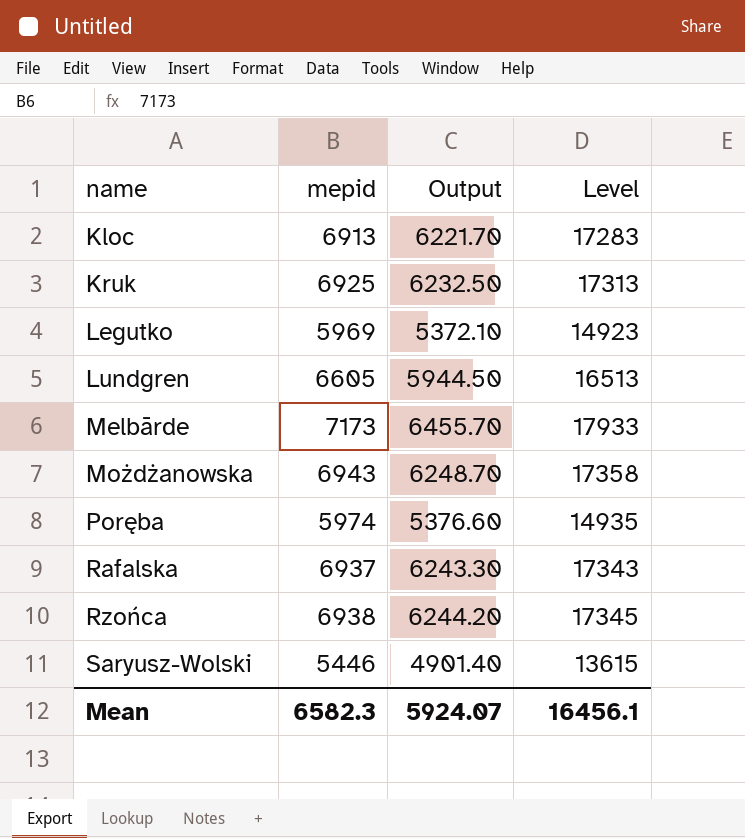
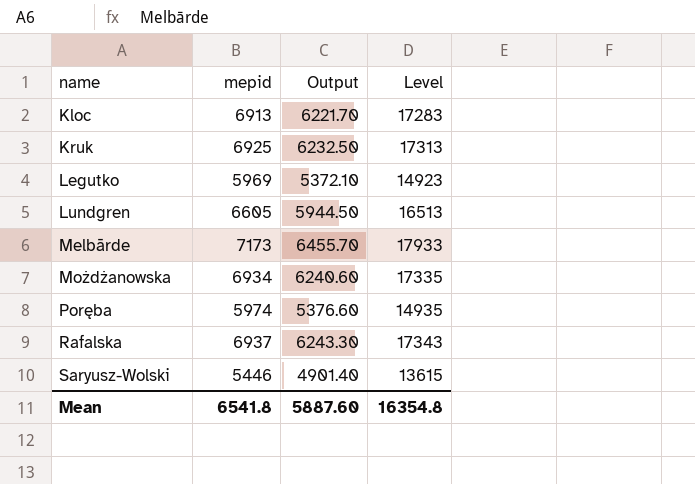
row Rzońca: 6938 | 6244.20 | 17345 -> none
Możdżanowska | mepid: 6943 -> 6934
Możdżanowska | Output: 6248.70 -> 6240.60
Możdżanowska | Level: 17358 -> 17335
Mean | mepid: 6582.3 -> 6541.8
Mean | Output: 5924.07 -> 5887.60
Mean | Level: 16456.1 -> 16354.8

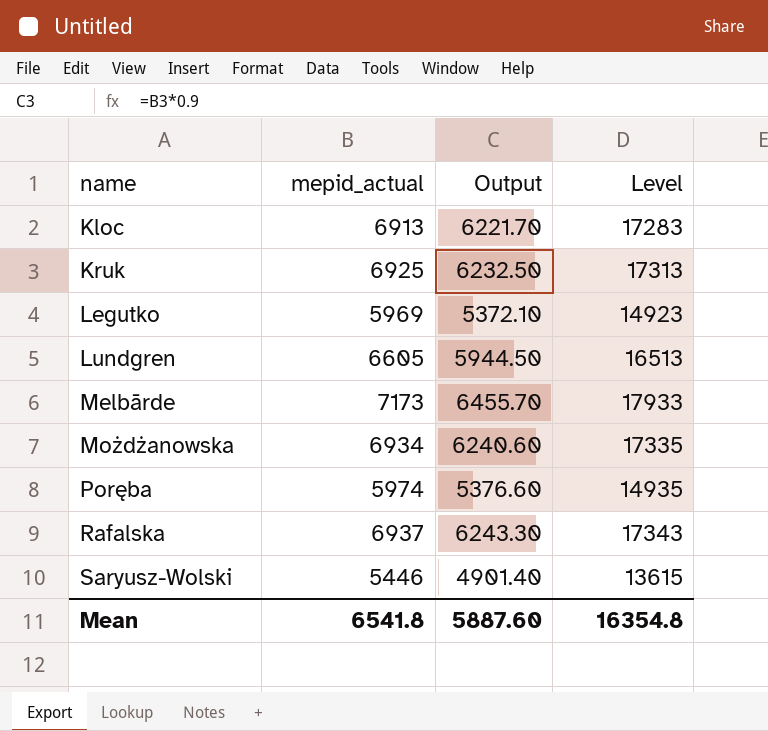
column name: mepid -> mepid_actual

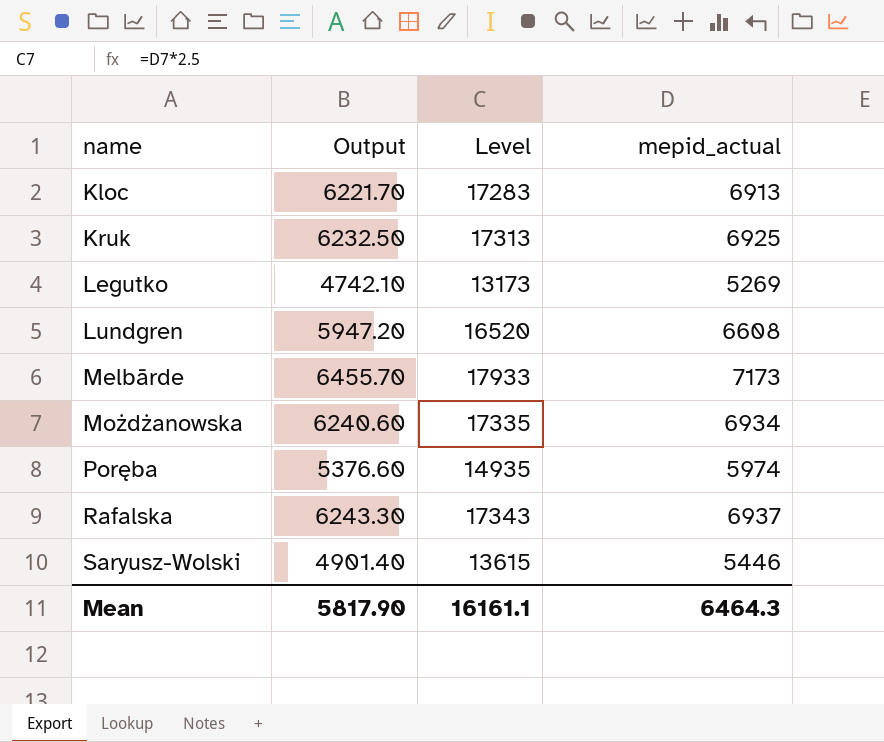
column mepid_actual | position: 2 -> 4
Legutko | Output: 5372.10 -> 4742.10
Legutko | Level: 14923 -> 13173
Legutko | mepid_actual: 5969 -> 5269
Lundgren | Output: 5944.50 -> 5947.20
Lundgren | Level: 16513 -> 16520
Lundgren | mepid_actual: 6605 -> 6608
Mean | Output: 5887.60 -> 5817.90
Mean | Level: 16354.8 -> 16161.1
Mean | mepid_actual: 6541.8 -> 6464.3

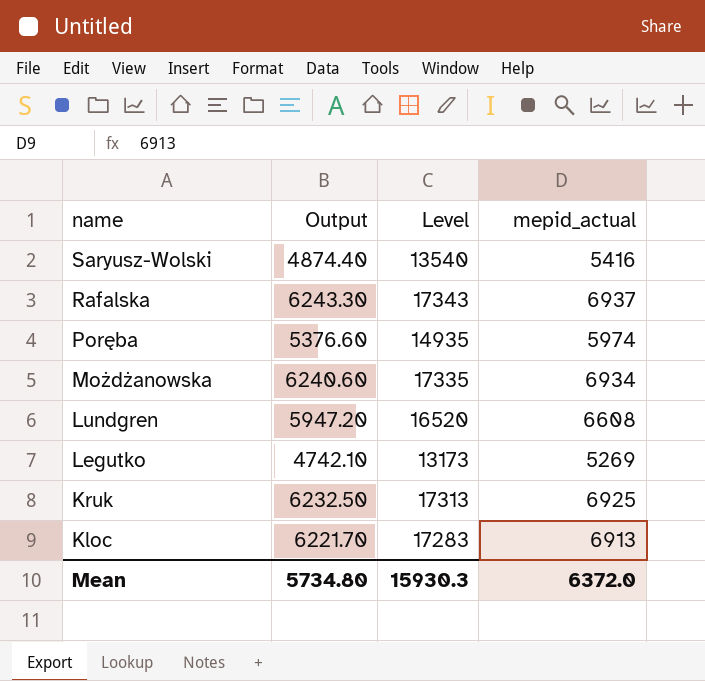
row order: name ascending -> name descending
row Melbārde: 6455.70 | 17933 | 7173 -> none
Saryusz-Wolski | Output: 4901.40 -> 4874.40
Saryusz-Wolski | Level: 13615 -> 13540
Saryusz-Wolski | mepid_actual: 5446 -> 5416
Mean | Output: 5817.90 -> 5734.80
Mean | Level: 16161.1 -> 15930.3
Mean | mepid_actual: 6464.3 -> 6372.0

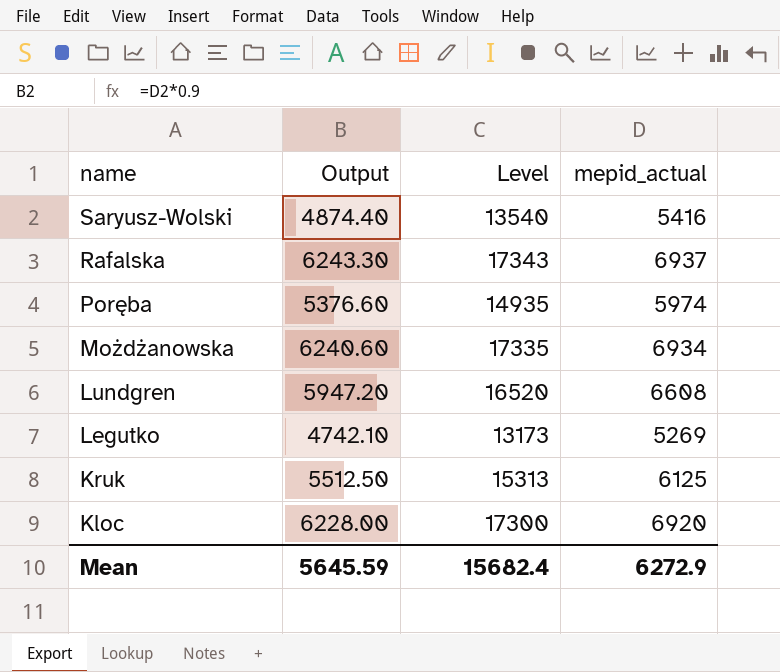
Kruk | Output: 6232.50 -> 5512.50
Kruk | Level: 17313 -> 15313
Kruk | mepid_actual: 6925 -> 6125
Kloc | Output: 6221.70 -> 6228.00
Kloc | Level: 17283 -> 17300
Kloc | mepid_actual: 6913 -> 6920
Mean | Output: 5734.80 -> 5645.59
Mean | Level: 15930.3 -> 15682.4
Mean | mepid_actual: 6372.0 -> 6272.9

